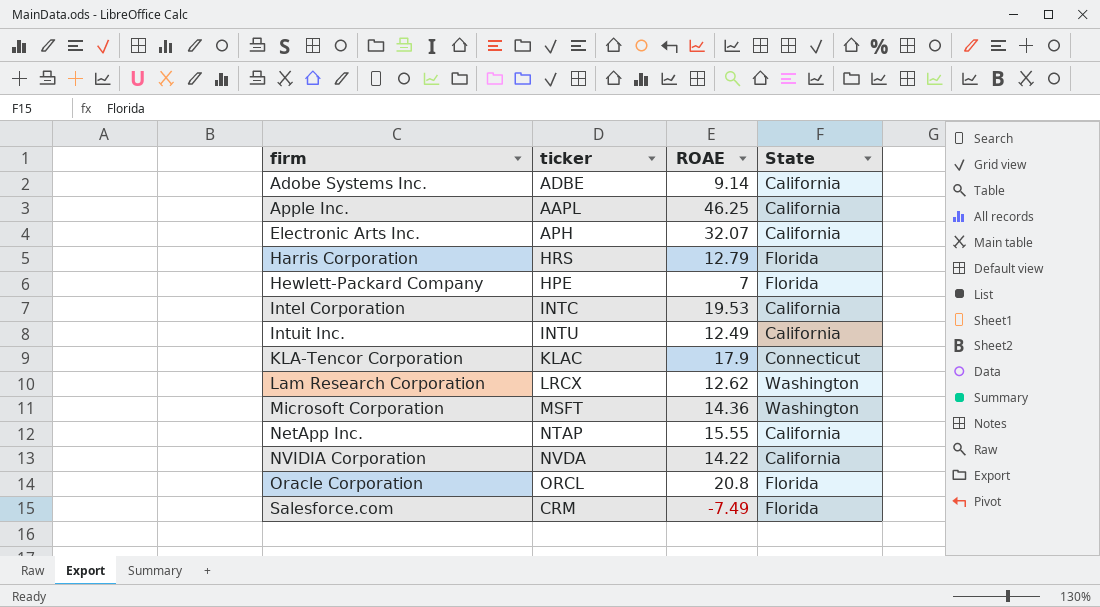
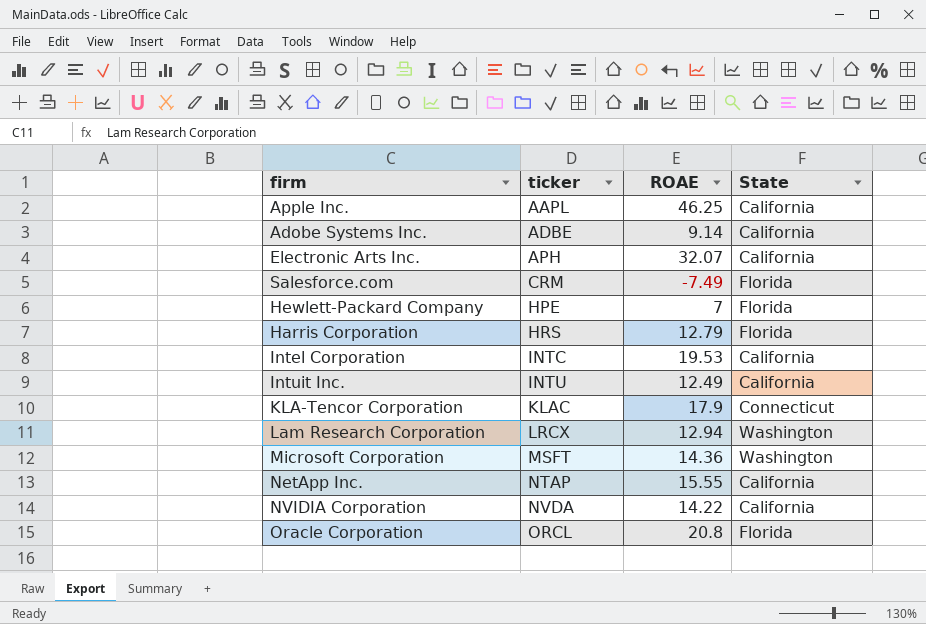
row order: firm ascending -> ticker ascending
Lam Research Corporation | ROAE: 12.62 -> 12.94

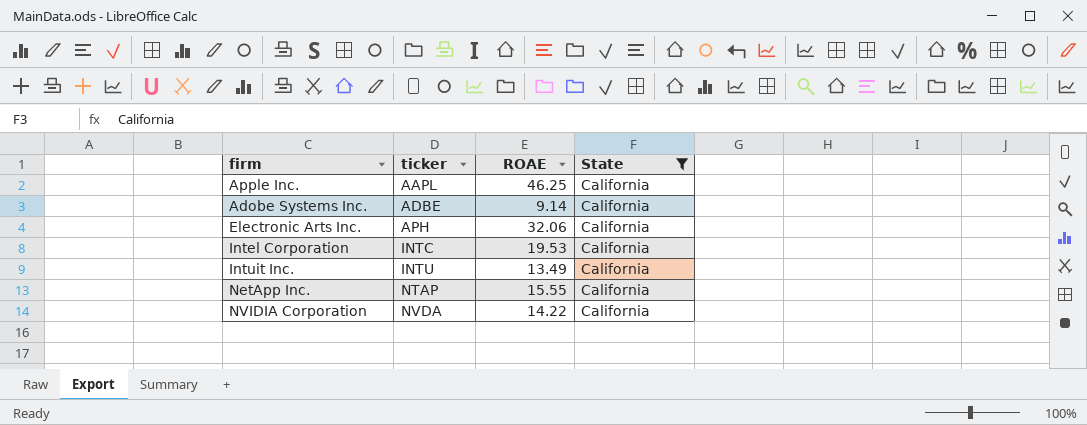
filter: none -> State = California
Electronic Arts Inc. | ROAE: 32.07 -> 32.06
Intuit Inc. | ROAE: 12.49 -> 13.49

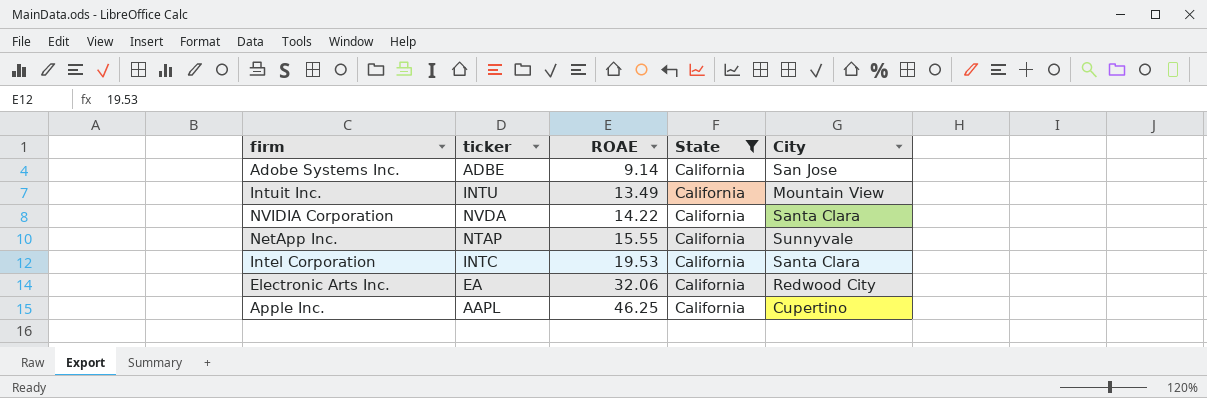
row order: ticker ascending -> ROAE ascending
column City | position: none -> 5
Electronic Arts Inc. | ticker: APH -> EA

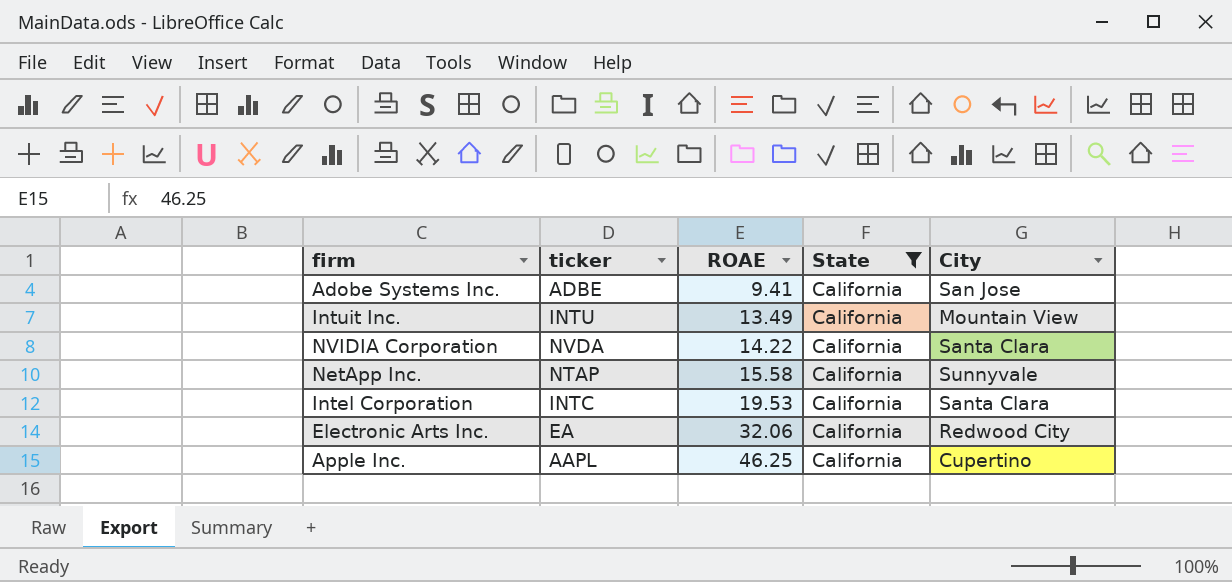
Adobe Systems Inc. | ROAE: 9.14 -> 9.41
NetApp Inc. | ROAE: 15.55 -> 15.58

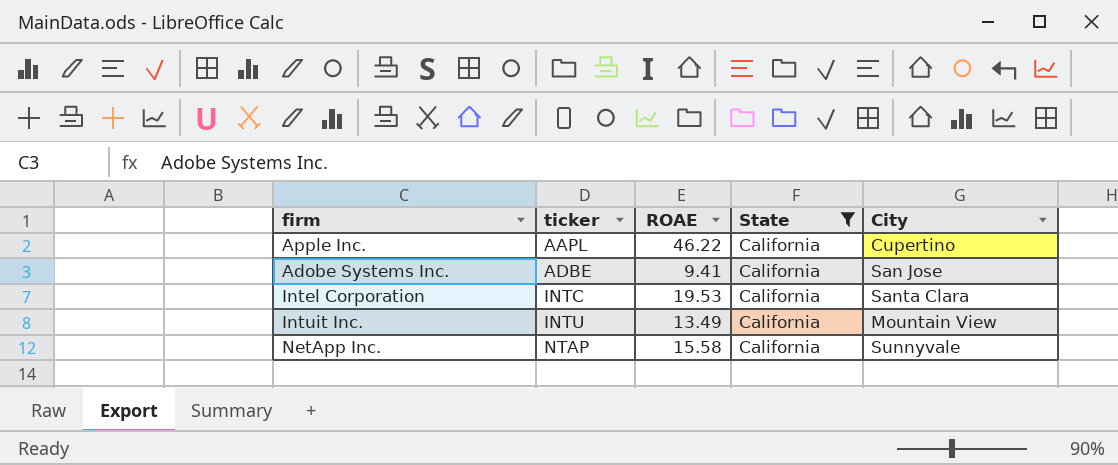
row order: ROAE ascending -> ticker ascending
row NVIDIA Corporation: NVDA | 14.22 | California | Santa Clara -> none
row Electronic Arts Inc.: EA | 32.06 | California | Redwood City -> none
Apple Inc. | ROAE: 46.25 -> 46.22

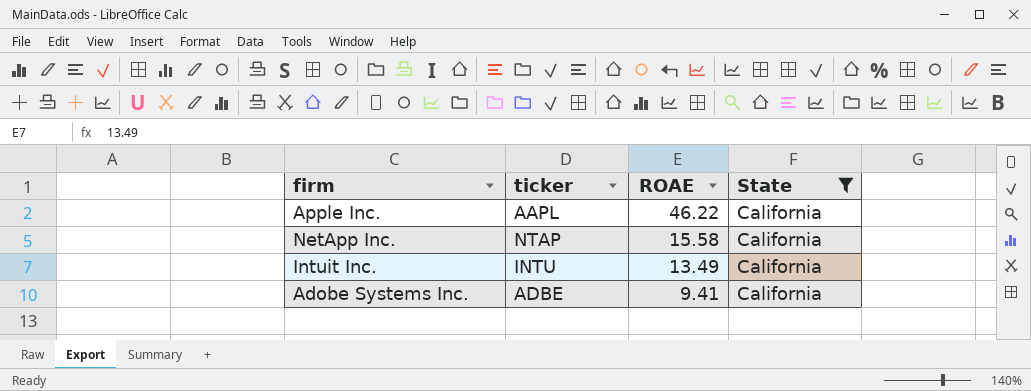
row order: ticker ascending -> ROAE descending
column City | position: 5 -> none
row Intel Corporation: INTC | 19.53 | California | Santa Clara -> none

